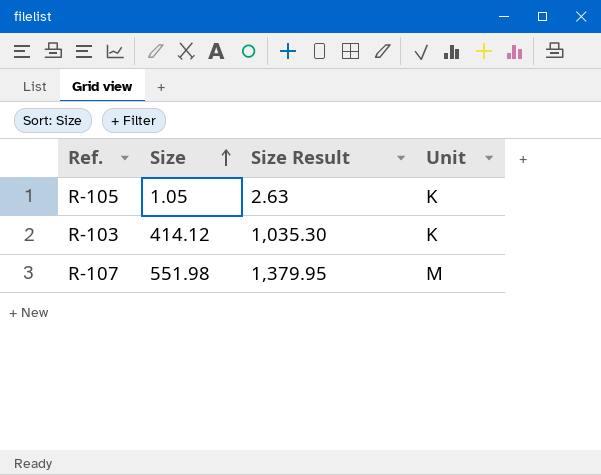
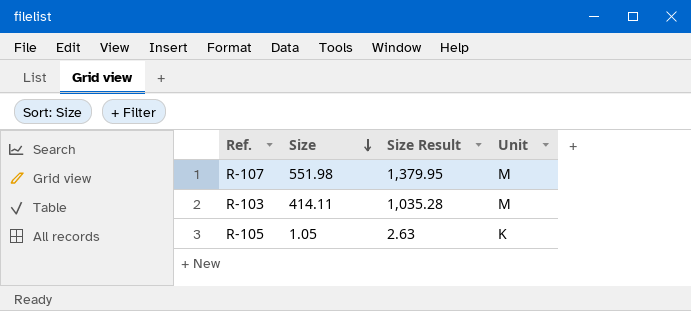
row order: Size ascending -> Size descending
R-103 | Size: 414.12 -> 414.11
R-103 | Size Result: 1,035.30 -> 1,035.28
R-103 | Unit: K -> M

